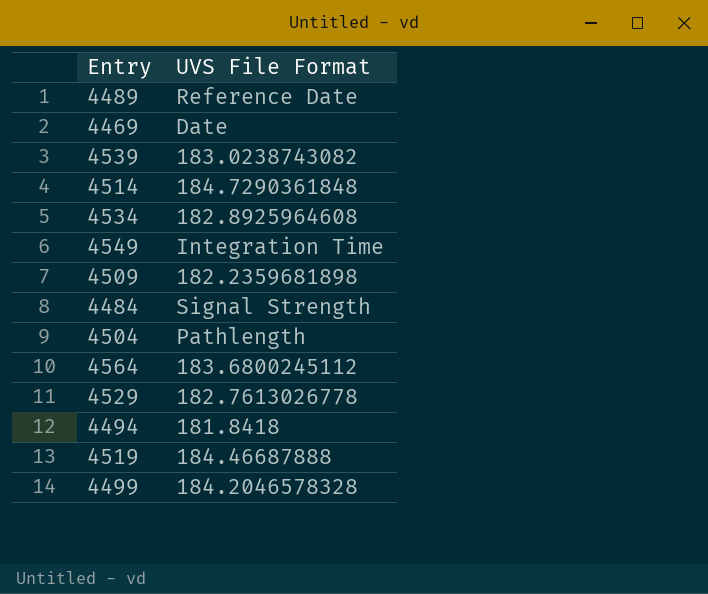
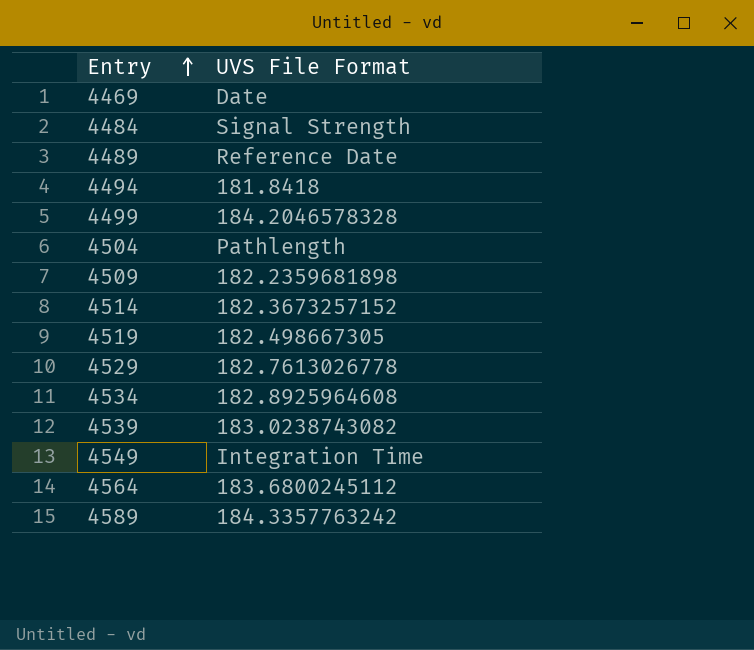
row order: none -> Entry ascending
4514 | UVS File Format: 184.7290361848 -> 182.3673257152
4519 | UVS File Format: 184.46687888 -> 182.498667305
row 4589: none -> 184.3357763242

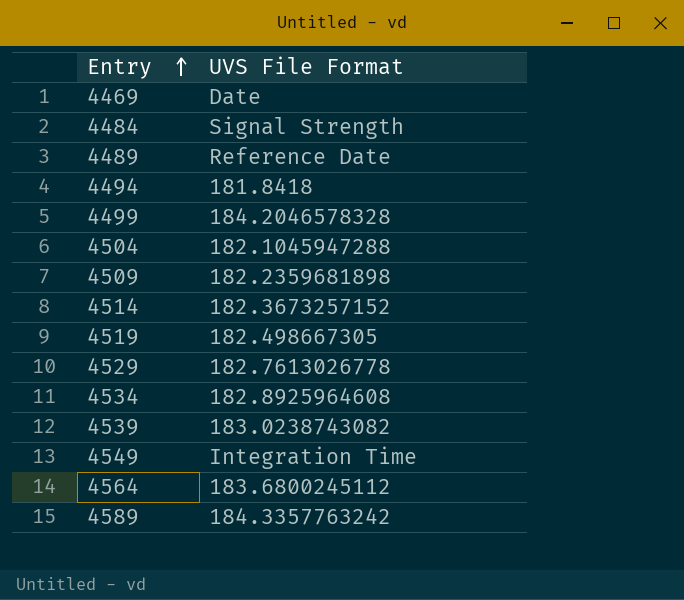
4504 | UVS File Format: Pathlength -> 182.1045947288

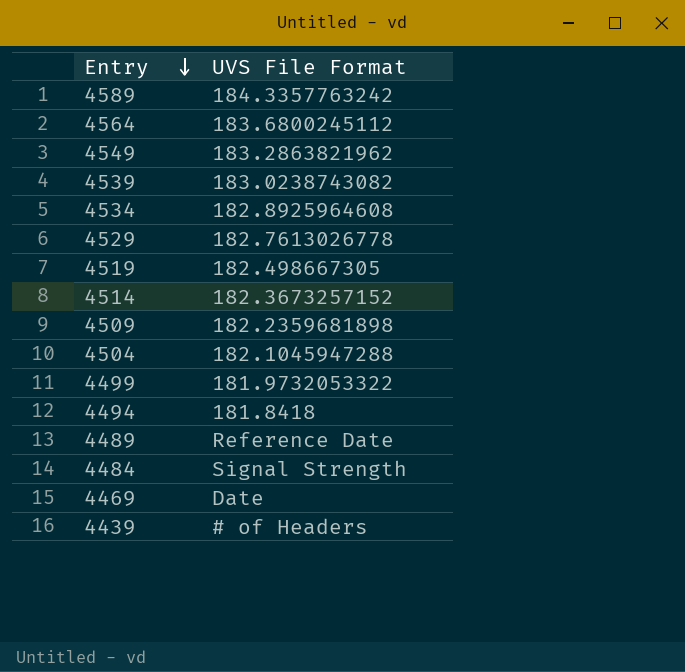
row order: Entry ascending -> Entry descending
4549 | UVS File Format: Integration Time -> 183.2863821962
4499 | UVS File Format: 184.2046578328 -> 181.9732053322
row 4439: none -> # of Headers

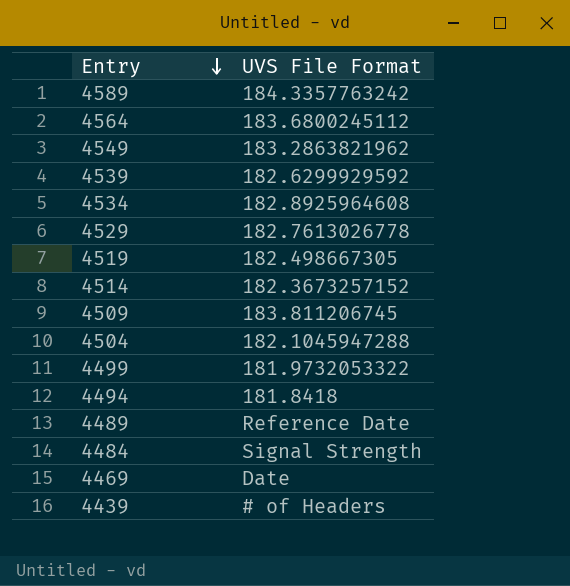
4539 | UVS File Format: 183.0238743082 -> 182.6299929592
4509 | UVS File Format: 182.2359681898 -> 183.811206745

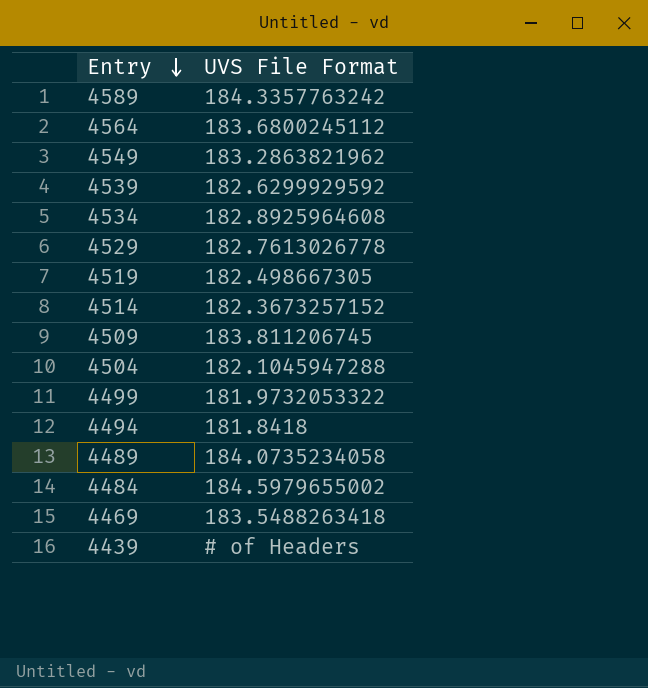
4489 | UVS File Format: Reference Date -> 184.0735234058
4484 | UVS File Format: Signal Strength -> 184.5979655002
4469 | UVS File Format: Date -> 183.5488263418

